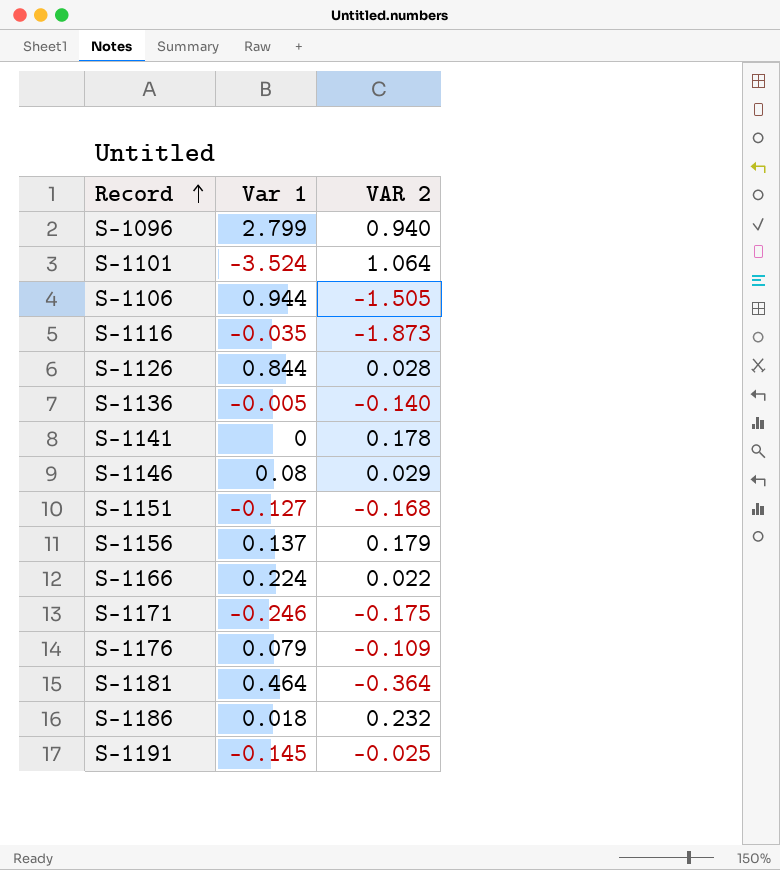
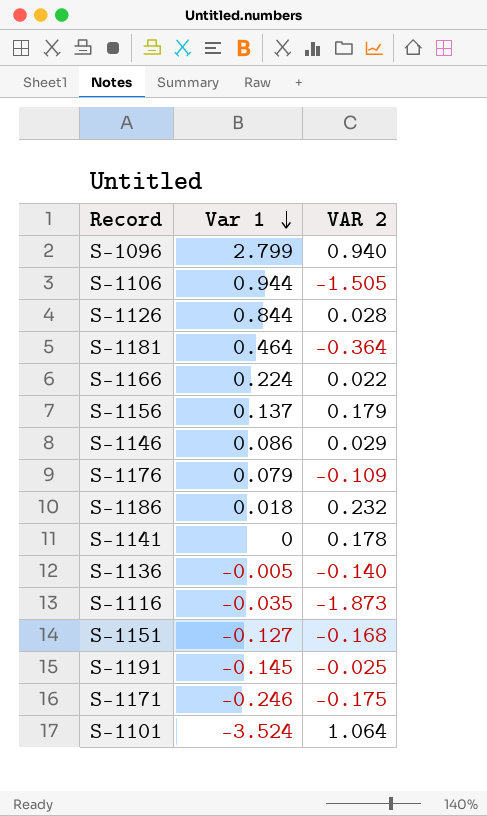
row order: Record ascending -> Var 1 descending
S-1146 | Var 1: 0.08 -> 0.086

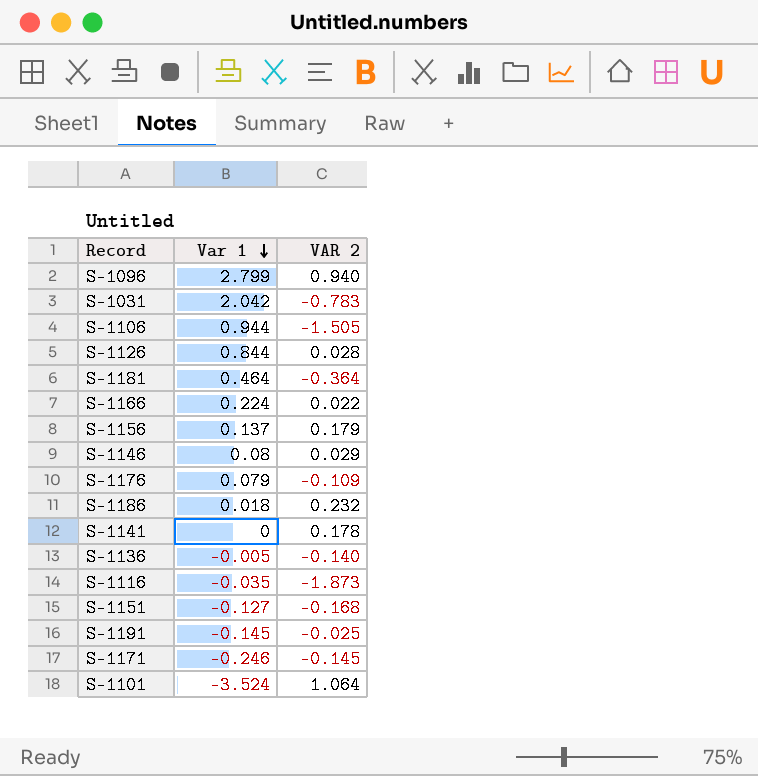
row S-1031: none -> 2.042 | -0.783
S-1146 | Var 1: 0.086 -> 0.08
S-1171 | VAR 2: -0.175 -> -0.145

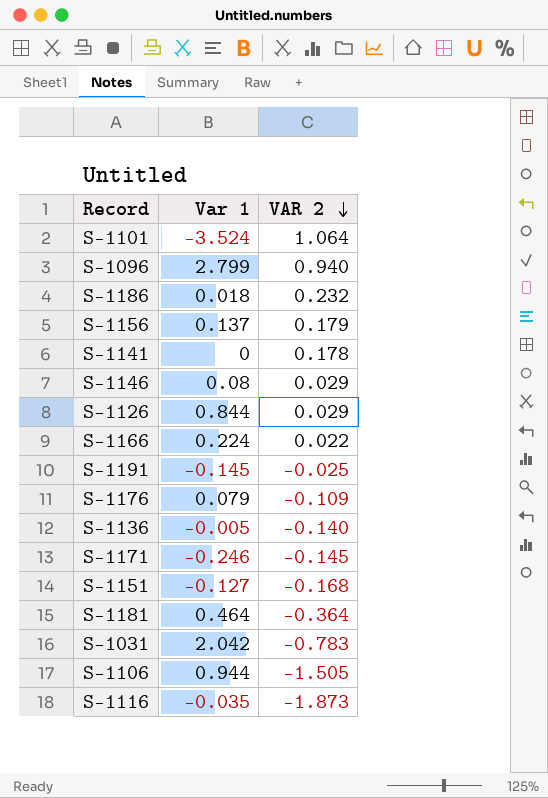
row order: Var 1 descending -> VAR 2 descending
S-1126 | VAR 2: 0.028 -> 0.029

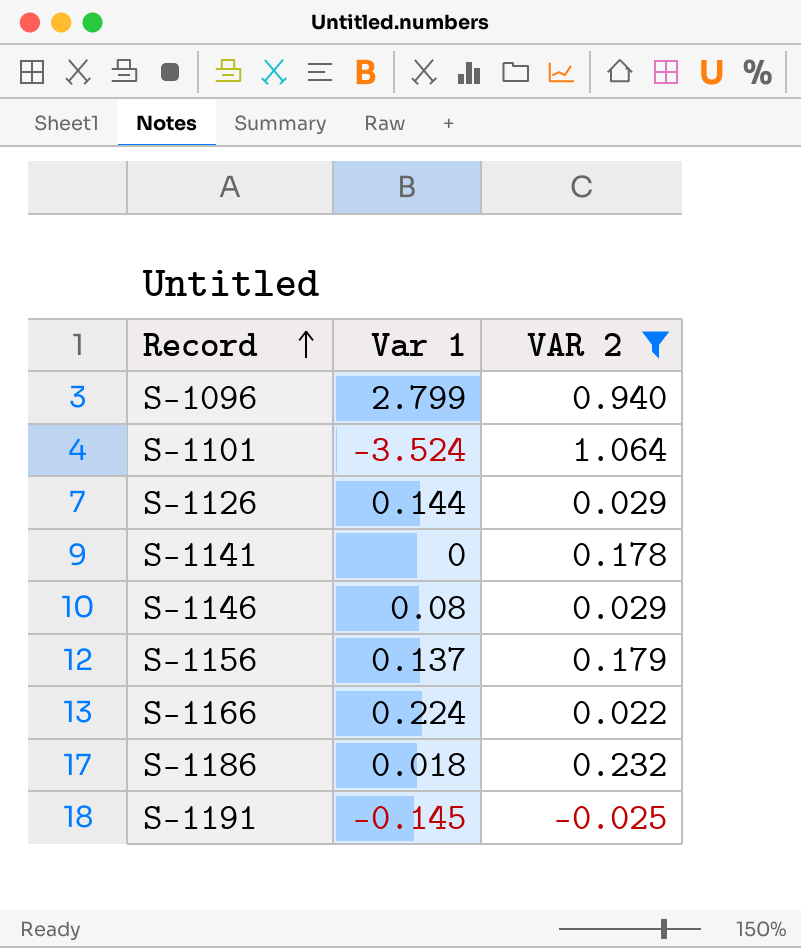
filter: none -> VAR 2 >= -0.025
row order: VAR 2 descending -> Record ascending
S-1126 | Var 1: 0.844 -> 0.144

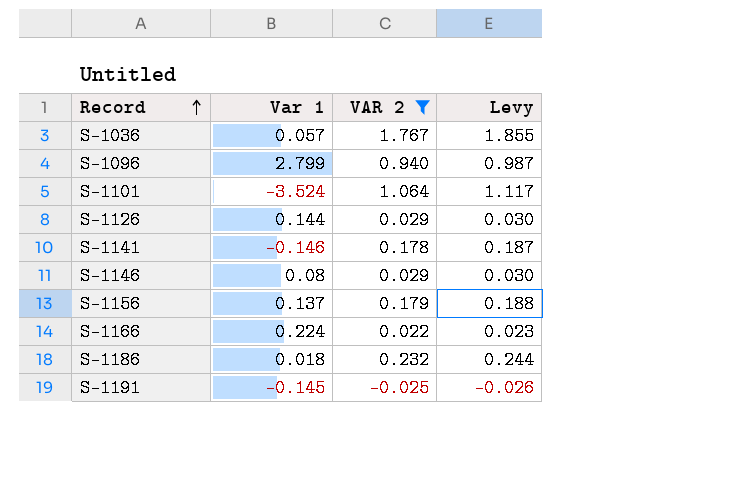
column Levy | formula: none -> [VAR 2] * 1.05
row S-1036: none -> 0.057 | 1.767 | 1.855
S-1141 | Var 1: 0 -> -0.146

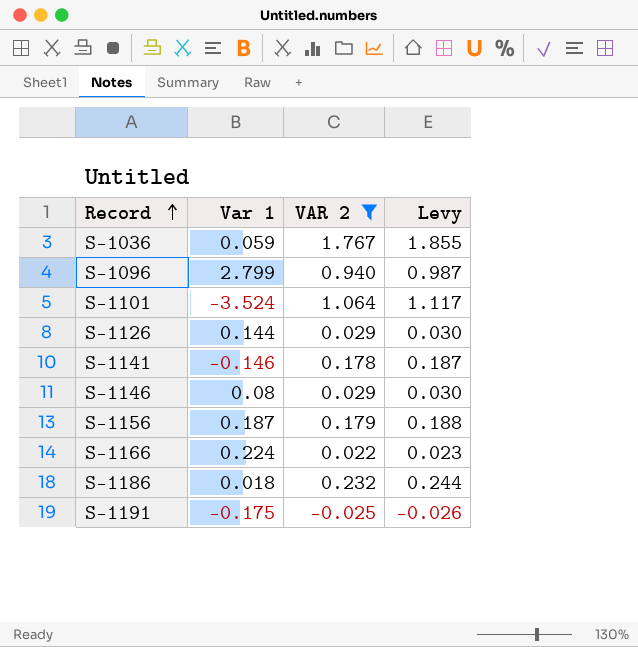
S-1036 | Var 1: 0.057 -> 0.059
S-1156 | Var 1: 0.137 -> 0.187
S-1191 | Var 1: -0.145 -> -0.175

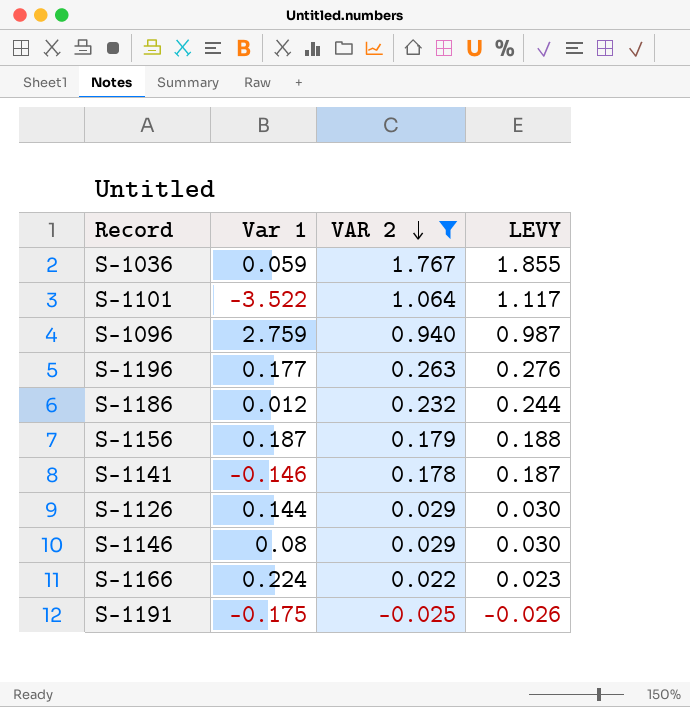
row order: Record ascending -> VAR 2 descending
column name: Levy -> LEVY
S-1101 | Var 1: -3.524 -> -3.522
S-1096 | Var 1: 2.799 -> 2.759
row S-1196: none -> 0.177 | 0.263 | 0.276
S-1186 | Var 1: 0.018 -> 0.012

